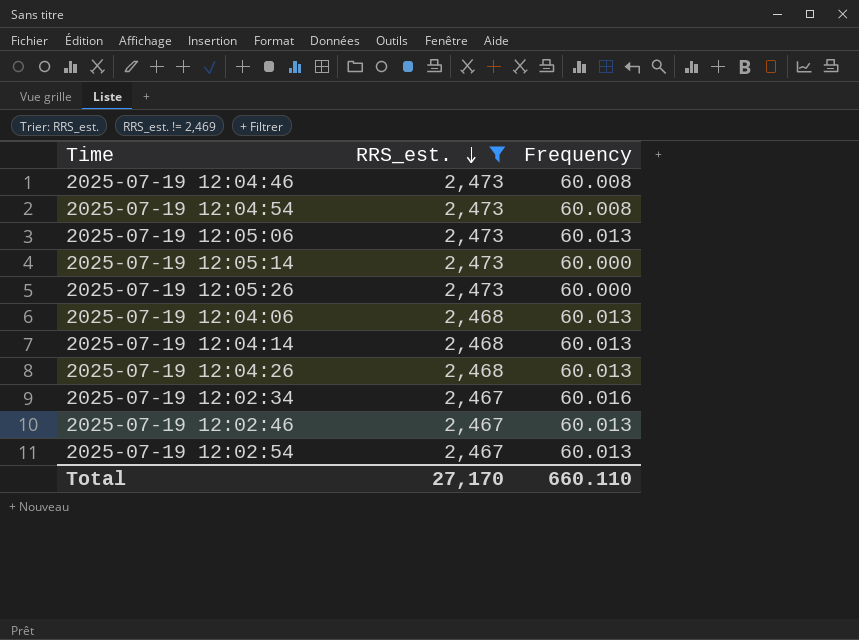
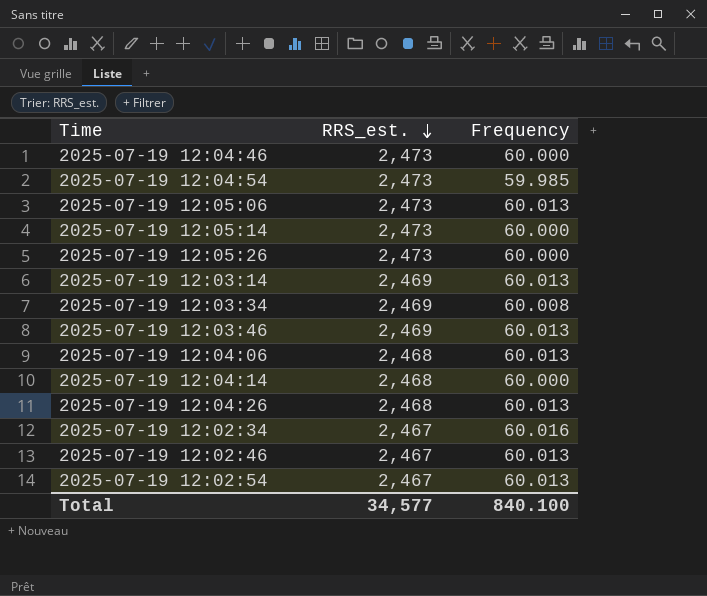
filter: RRS_est. != 2,469 -> none
2025-07-19 12:04:46 | Frequency: 60.008 -> 60.000
2025-07-19 12:04:54 | Frequency: 60.008 -> 59.985
2025-07-19 12:04:14 | Frequency: 60.013 -> 60.000
Total | RRS_est.: 27,170 -> 34,577
Total | Frequency: 660.110 -> 840.100

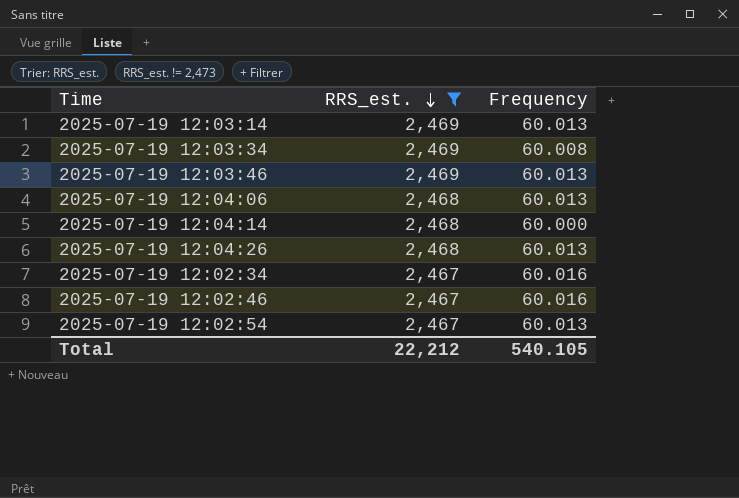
filter: none -> RRS_est. != 2,473
2025-07-19 12:02:46 | Frequency: 60.013 -> 60.016
Total | RRS_est.: 34,577 -> 22,212
Total | Frequency: 840.100 -> 540.105

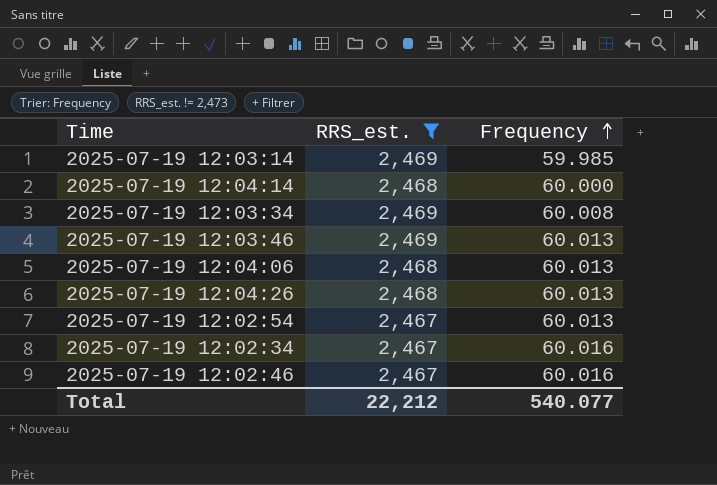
row order: RRS_est. descending -> Frequency ascending
2025-07-19 12:03:14 | Frequency: 60.013 -> 59.985
Total | Frequency: 540.105 -> 540.077

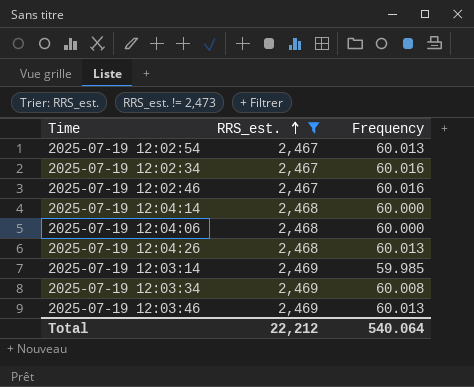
row order: Frequency ascending -> RRS_est. ascending
2025-07-19 12:04:06 | Frequency: 60.013 -> 60.000
Total | Frequency: 540.077 -> 540.064

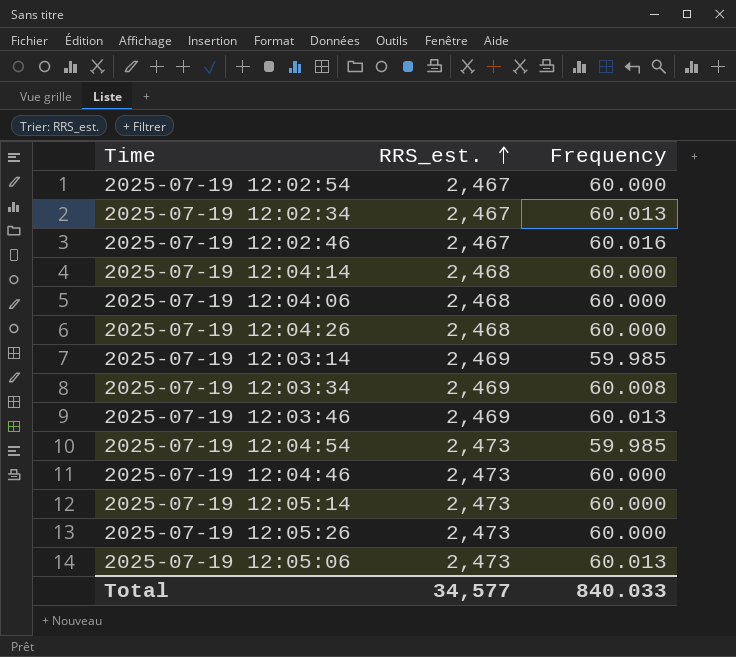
filter: RRS_est. != 2,473 -> none
2025-07-19 12:02:54 | Frequency: 60.013 -> 60.000
2025-07-19 12:02:34 | Frequency: 60.016 -> 60.013
2025-07-19 12:04:26 | Frequency: 60.013 -> 60.000
Total | RRS_est.: 22,212 -> 34,577
Total | Frequency: 540.064 -> 840.033

